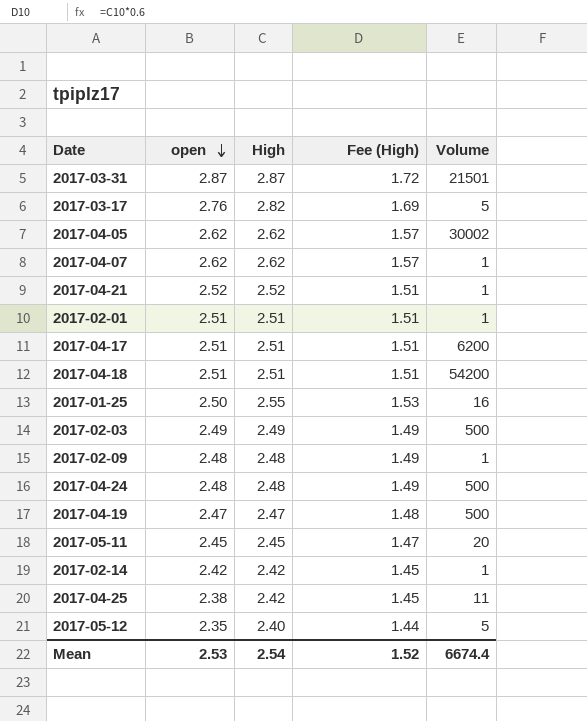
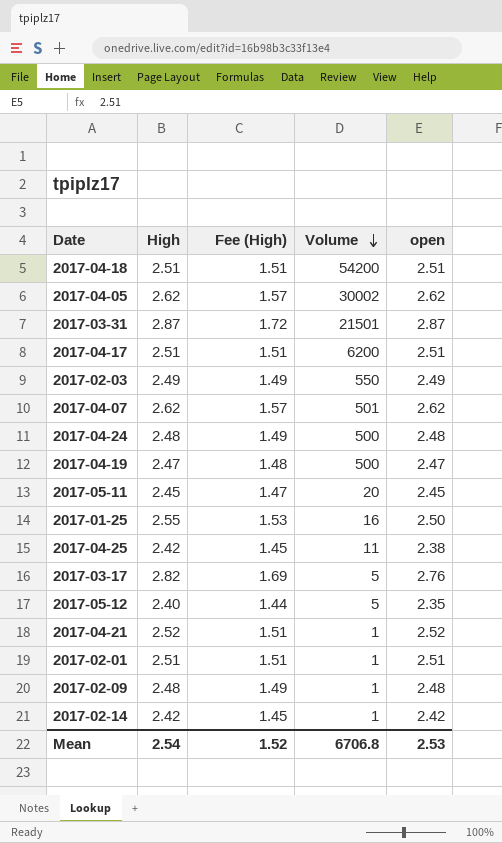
row order: open descending -> Volume descending
column open | position: 2 -> 5
2017-02-03 | Volume: 500 -> 550
2017-04-07 | Volume: 1 -> 501
Mean | Volume: 6674.4 -> 6706.8

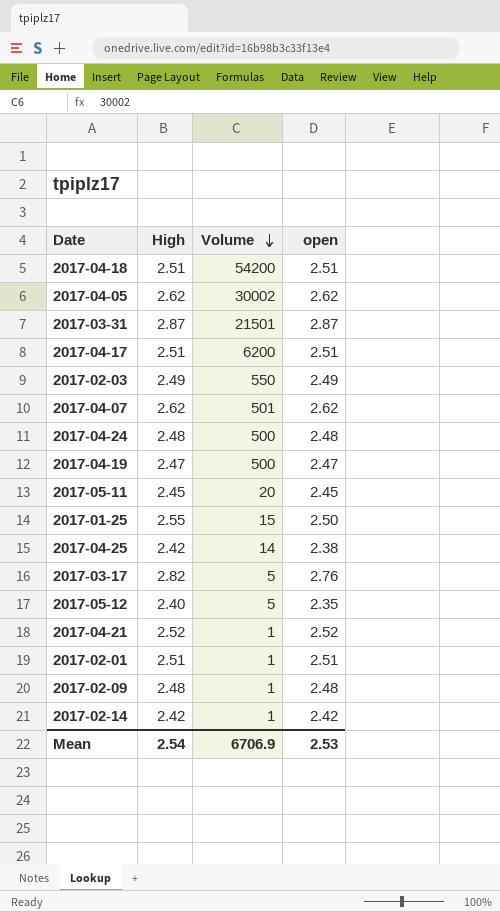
column Fee (High) | formula: [High] * 0.6 -> none
2017-01-25 | Volume: 16 -> 15
2017-04-25 | Volume: 11 -> 14
Mean | Volume: 6706.8 -> 6706.9

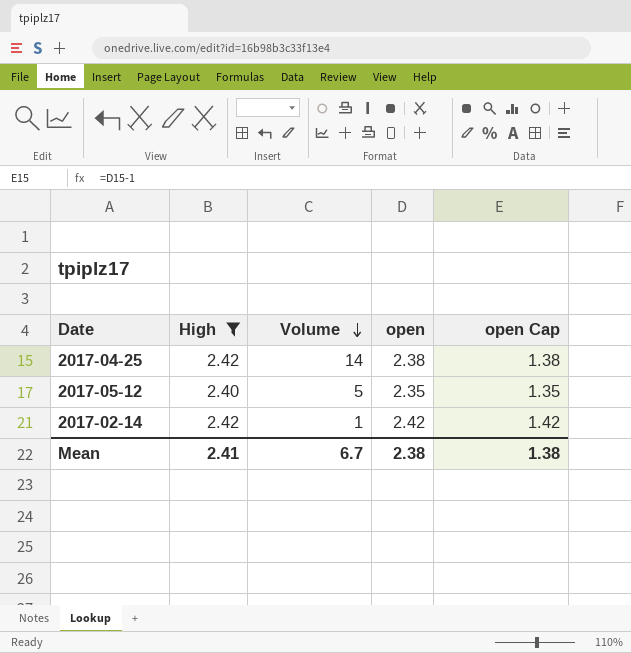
filter: none -> High <= 2.42
column open Cap | formula: none -> [open] - 1
Mean | High: 2.54 -> 2.41
Mean | Volume: 6706.9 -> 6.7
Mean | open: 2.53 -> 2.38

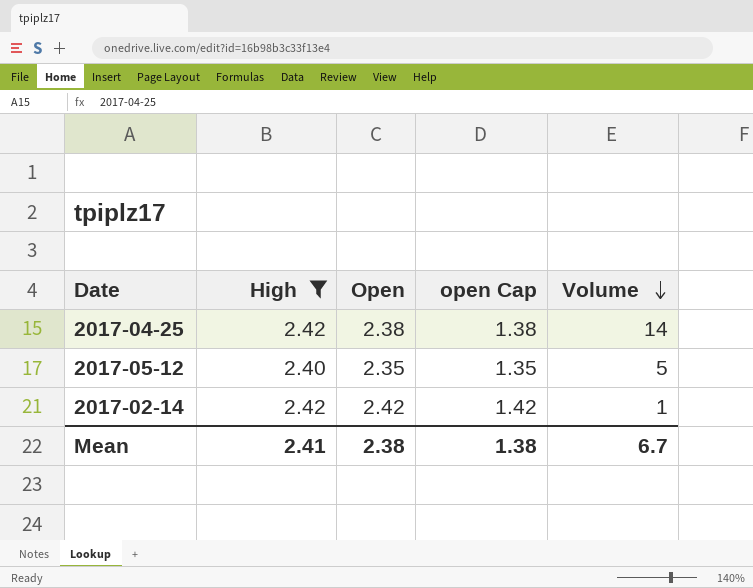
column name: open -> Open
column Volume | position: 3 -> 5

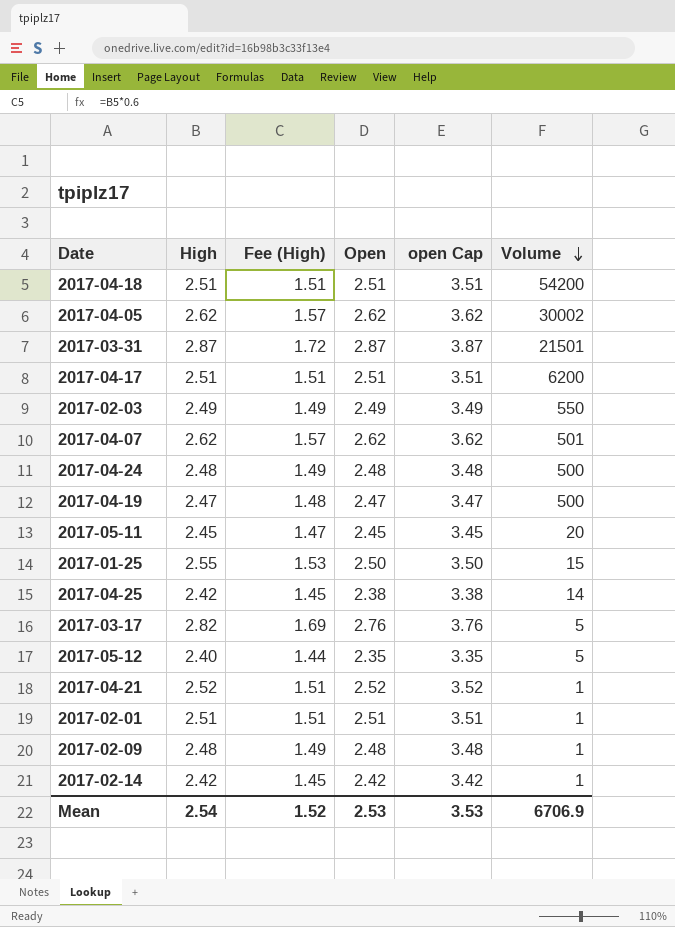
filter: High <= 2.42 -> none
column Fee (High) | formula: none -> [High] * 0.6
column open Cap | formula: [Open] - 1 -> [Open] + 1
Mean | High: 2.41 -> 2.54
Mean | Open: 2.38 -> 2.53
Mean | open Cap: 1.38 -> 3.53
Mean | Volume: 6.7 -> 6706.9

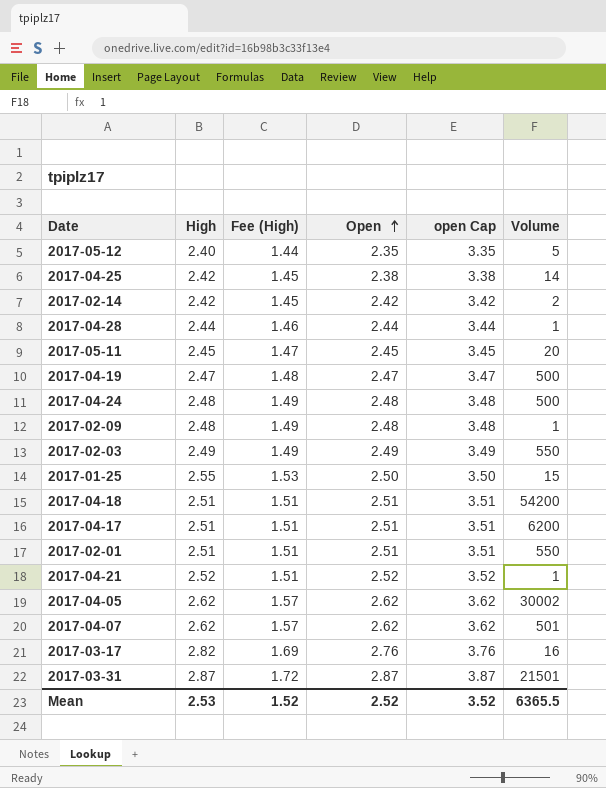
row order: Volume descending -> Open ascending
2017-02-14 | Volume: 1 -> 2
row 2017-04-28: none -> 2.44 | 1.46 | 2.44 | 3.44 | 1
2017-02-01 | Volume: 1 -> 550
2017-03-17 | Volume: 5 -> 16
Mean | High: 2.54 -> 2.53
Mean | Open: 2.53 -> 2.52
Mean | open Cap: 3.53 -> 3.52
Mean | Volume: 6706.9 -> 6365.5

